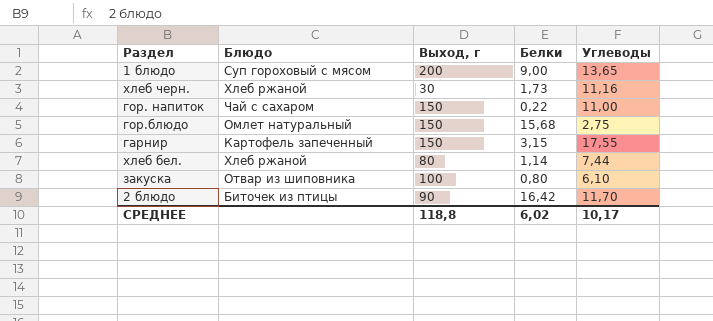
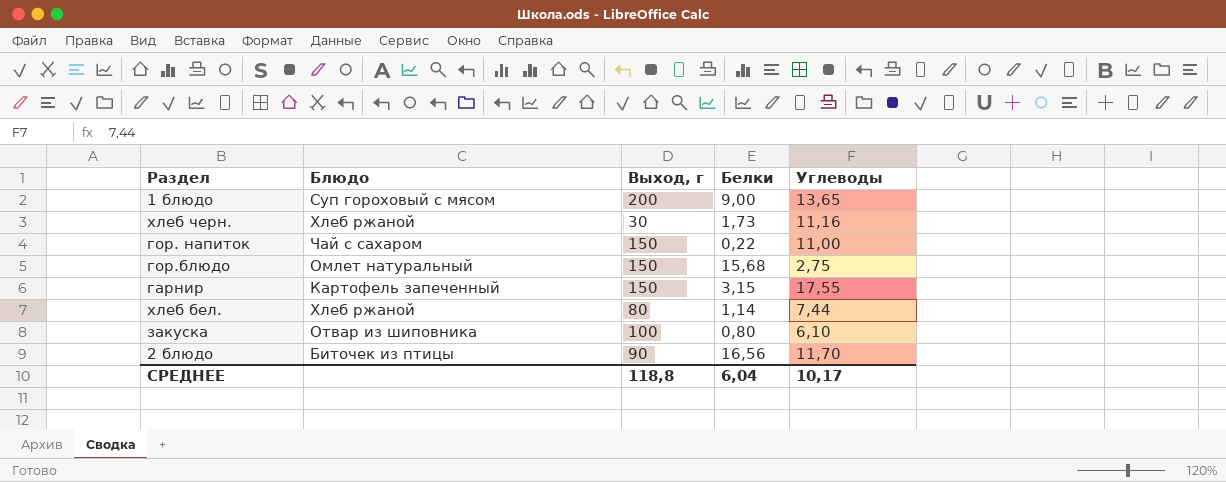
2 блюдо | Белки: 16,42 -> 16,56
СРЕДНЕЕ | Белки: 6,02 -> 6,04

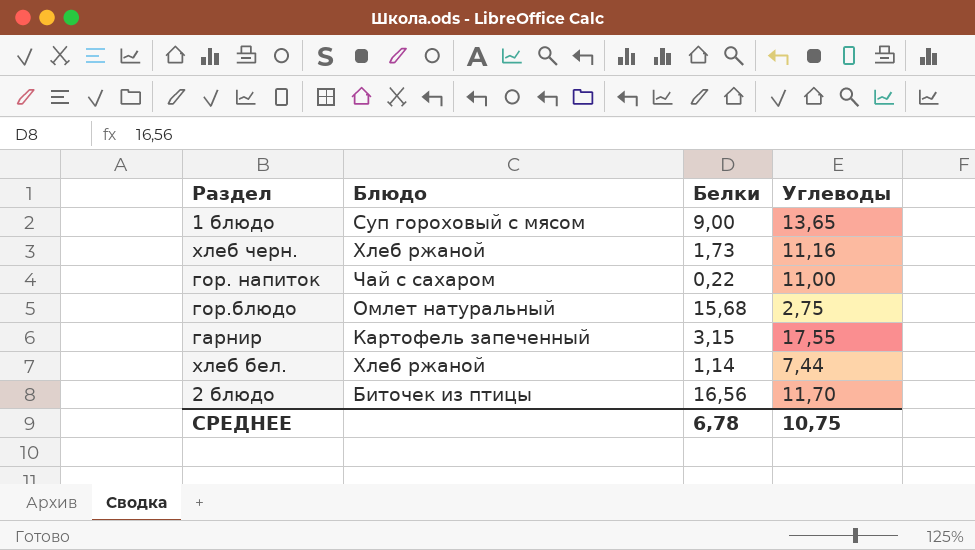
column Выход, г | position: 3 -> none
row закуска: Отвар из шиповника | 100 | 0,80 | 6,10 -> none
СРЕДНЕЕ | Белки: 6,04 -> 6,78
СРЕДНЕЕ | Углеводы: 10,17 -> 10,75

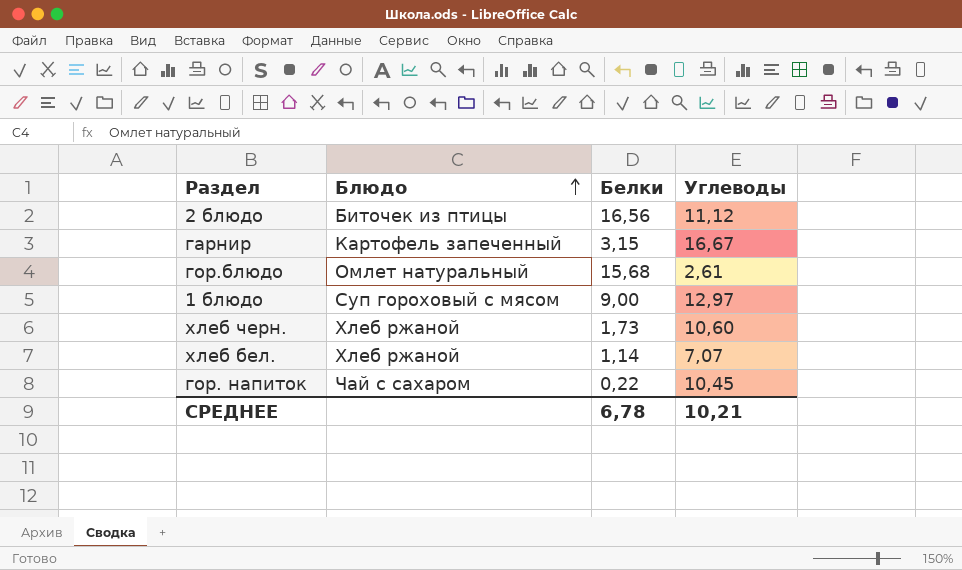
row order: none -> Блюдо ascending
2 блюдо | Углеводы: 11,70 -> 11,12
гарнир | Углеводы: 17,55 -> 16,67
гор.блюдо | Углеводы: 2,75 -> 2,61
1 блюдо | Углеводы: 13,65 -> 12,97
хлеб черн. | Углеводы: 11,16 -> 10,60
хлеб бел. | Углеводы: 7,44 -> 7,07
гор. напиток | Углеводы: 11,00 -> 10,45
СРЕДНЕЕ | Углеводы: 10,75 -> 10,21

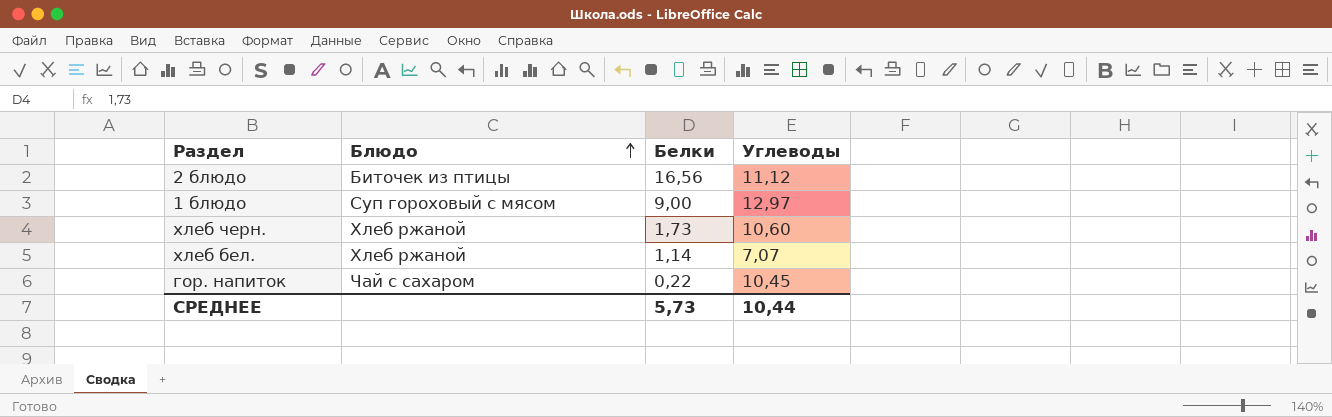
row гарнир: Картофель запеченный | 3,15 | 16,67 -> none
row гор.блюдо: Омлет натуральный | 15,68 | 2,61 -> none
СРЕДНЕЕ | Белки: 6,78 -> 5,73
СРЕДНЕЕ | Углеводы: 10,21 -> 10,44

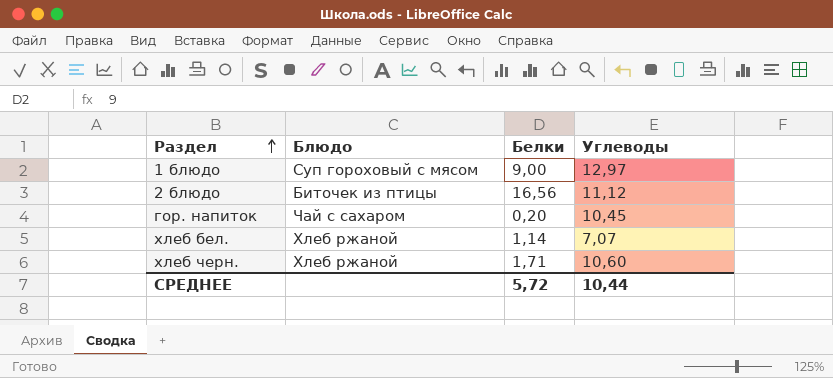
row order: Блюдо ascending -> Раздел ascending
гор. напиток | Белки: 0,22 -> 0,20
хлеб черн. | Белки: 1,73 -> 1,71
СРЕДНЕЕ | Белки: 5,73 -> 5,72

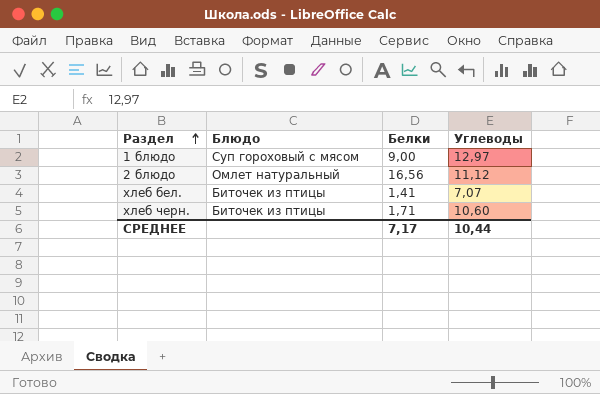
row гор. напиток: Чай с сахаром | 0,20 | 10,45 -> none
2 блюдо | Блюдо: Биточек из птицы -> Омлет натуральный
хлеб бел. | Блюдо: Хлеб ржаной -> Биточек из птицы
хлеб бел. | Белки: 1,14 -> 1,41
хлеб черн. | Блюдо: Хлеб ржаной -> Биточек из птицы
СРЕДНЕЕ | Белки: 5,72 -> 7,17

